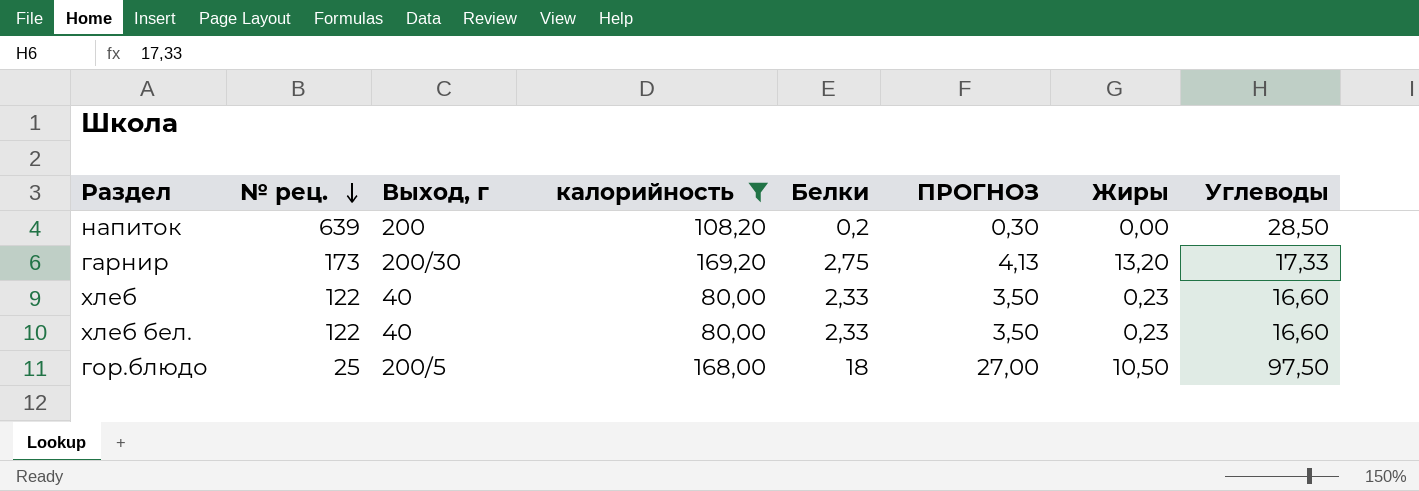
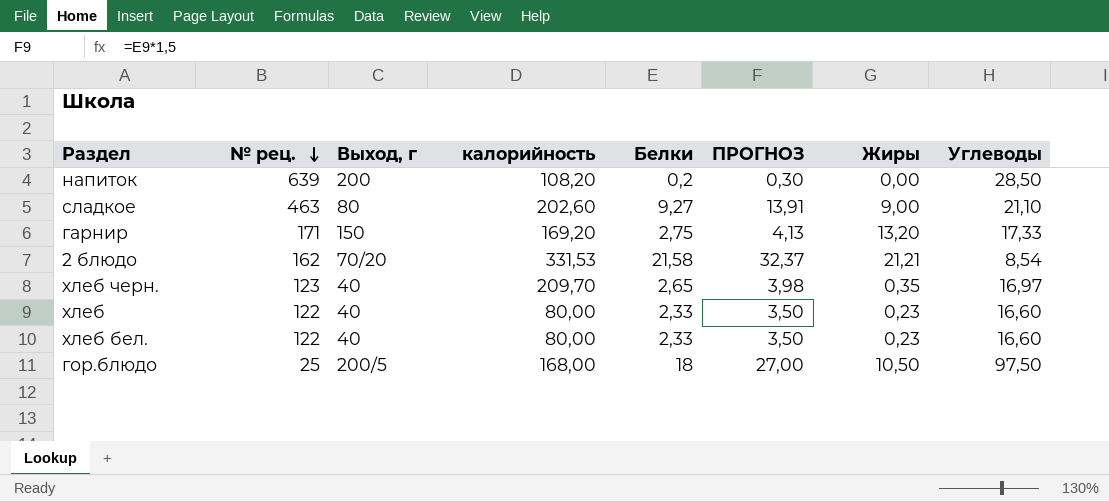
filter: калорийность <= 169,20 -> none
гарнир | № рец.: 173 -> 171
гарнир | Выход, г: 200/30 -> 150

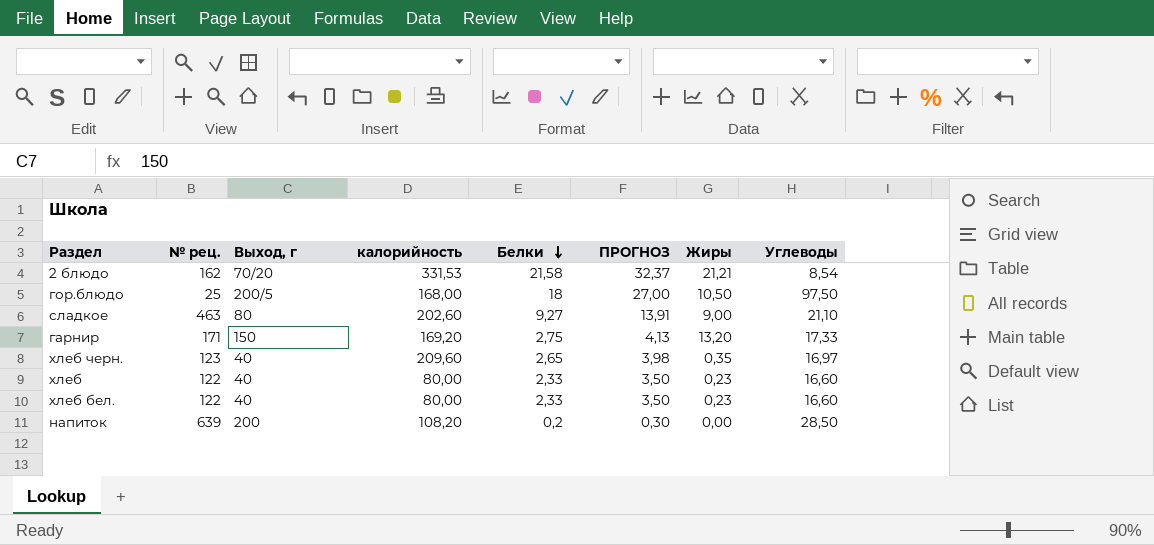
row order: № рец. descending -> Белки descending
хлеб черн. | калорийность: 209,70 -> 209,60

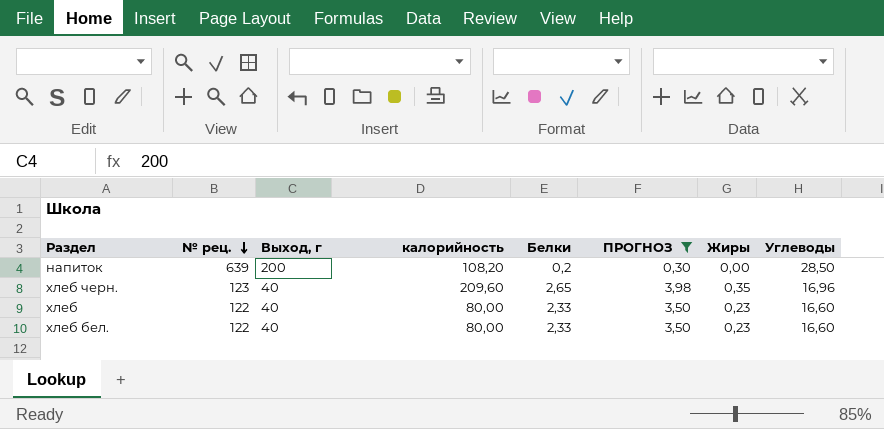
filter: none -> ПРОГНОЗ <= 3,98
row order: Белки descending -> № рец. descending
хлеб черн. | Углеводы: 16,97 -> 16,96

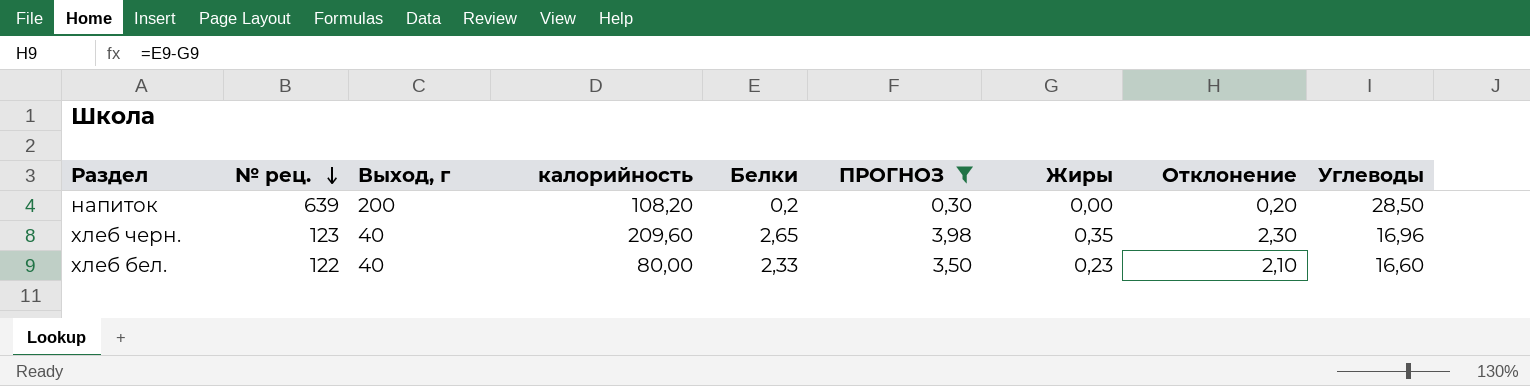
column Отклонение | formula: none -> [Белки] - [Жиры]
row хлеб: 122 | 40 | 80,00 | 2,33 | 3,50 | 0,23 | 16,60 -> none

